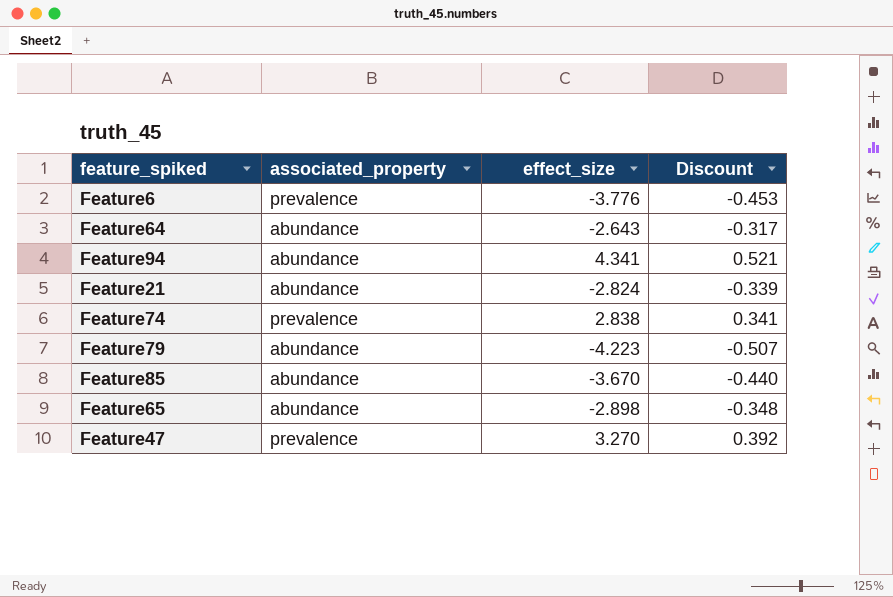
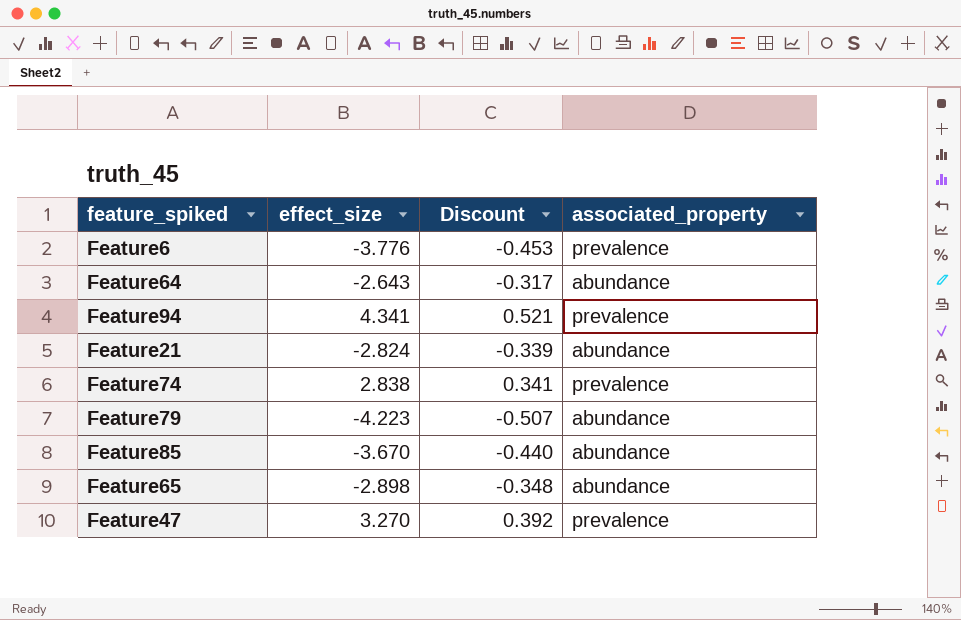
column associated_property | position: 2 -> 4
Feature94 | associated_property: abundance -> prevalence

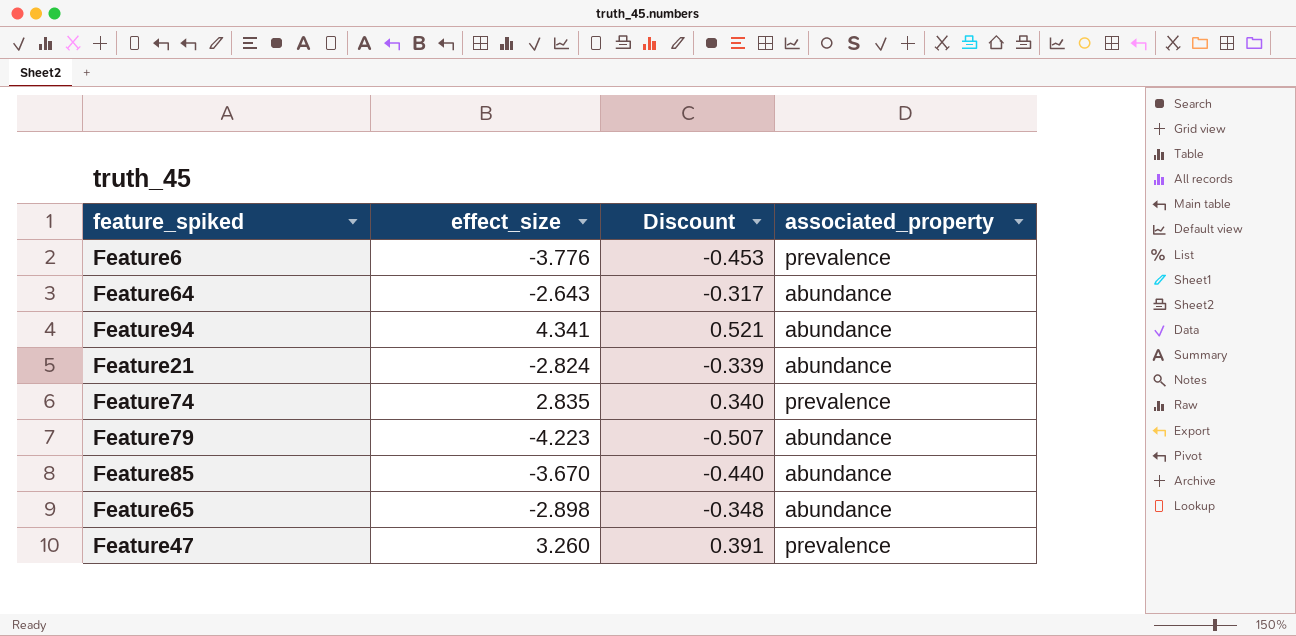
Feature94 | associated_property: prevalence -> abundance
Feature74 | effect_size: 2.838 -> 2.835
Feature74 | Discount: 0.341 -> 0.340
Feature47 | effect_size: 3.270 -> 3.260
Feature47 | Discount: 0.392 -> 0.391

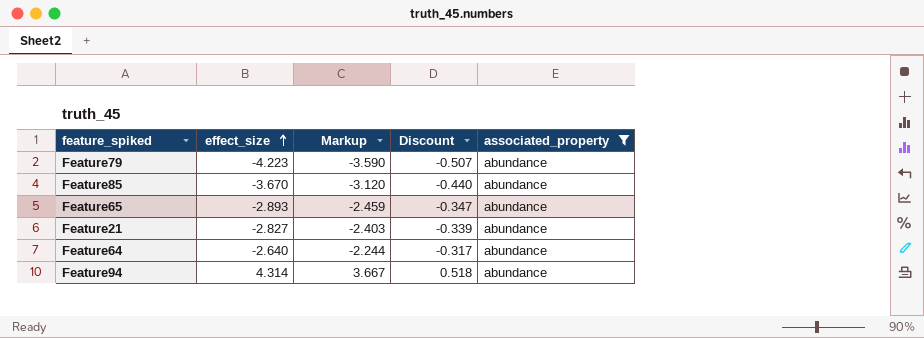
filter: none -> associated_property = abundance
row order: none -> effect_size ascending
column Markup | formula: none -> [effect_size] * 0.85
Feature65 | effect_size: -2.898 -> -2.893
Feature65 | Discount: -0.348 -> -0.347
Feature21 | effect_size: -2.824 -> -2.827
Feature64 | effect_size: -2.643 -> -2.640
Feature94 | effect_size: 4.341 -> 4.314
Feature94 | Discount: 0.521 -> 0.518

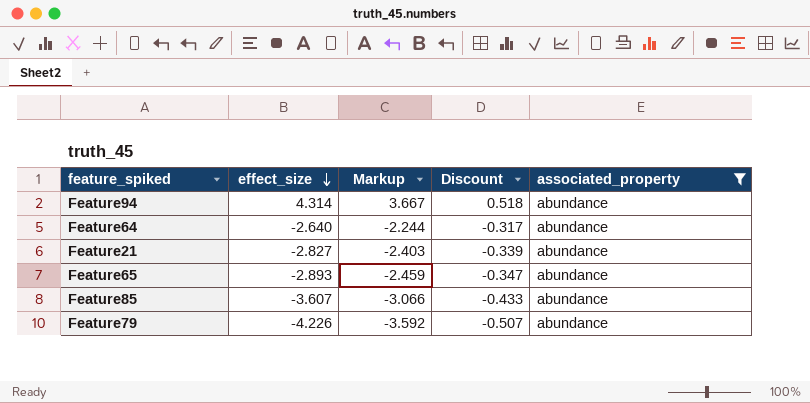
row order: effect_size ascending -> effect_size descending
Feature85 | effect_size: -3.670 -> -3.607
Feature85 | Markup: -3.120 -> -3.066
Feature85 | Discount: -0.440 -> -0.433
Feature79 | effect_size: -4.223 -> -4.226
Feature79 | Markup: -3.590 -> -3.592

